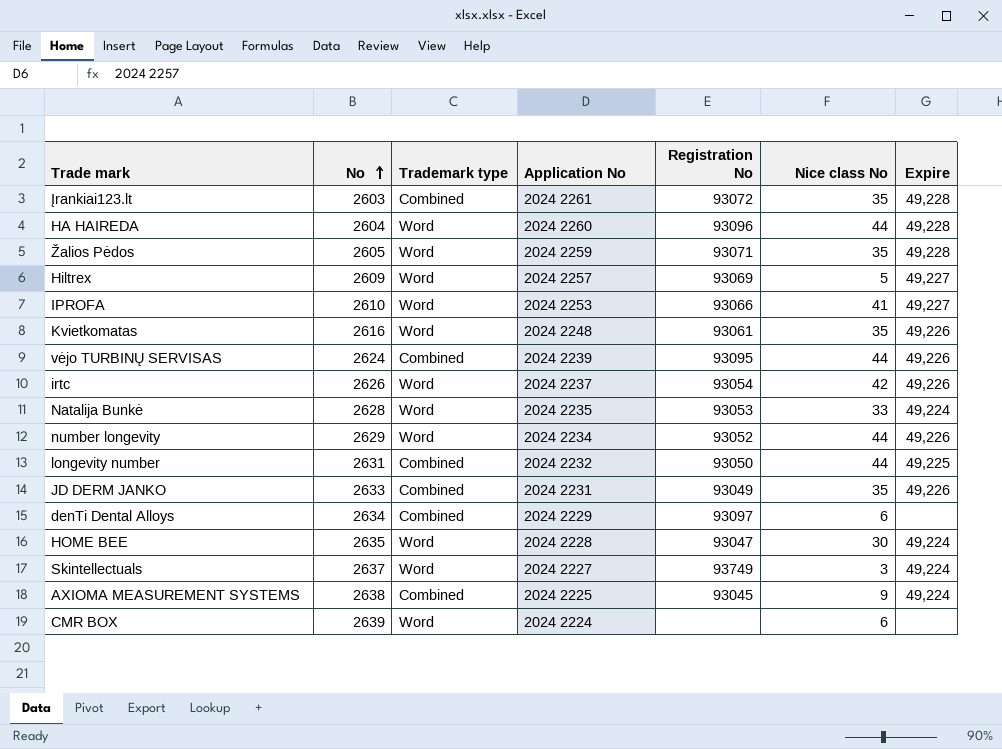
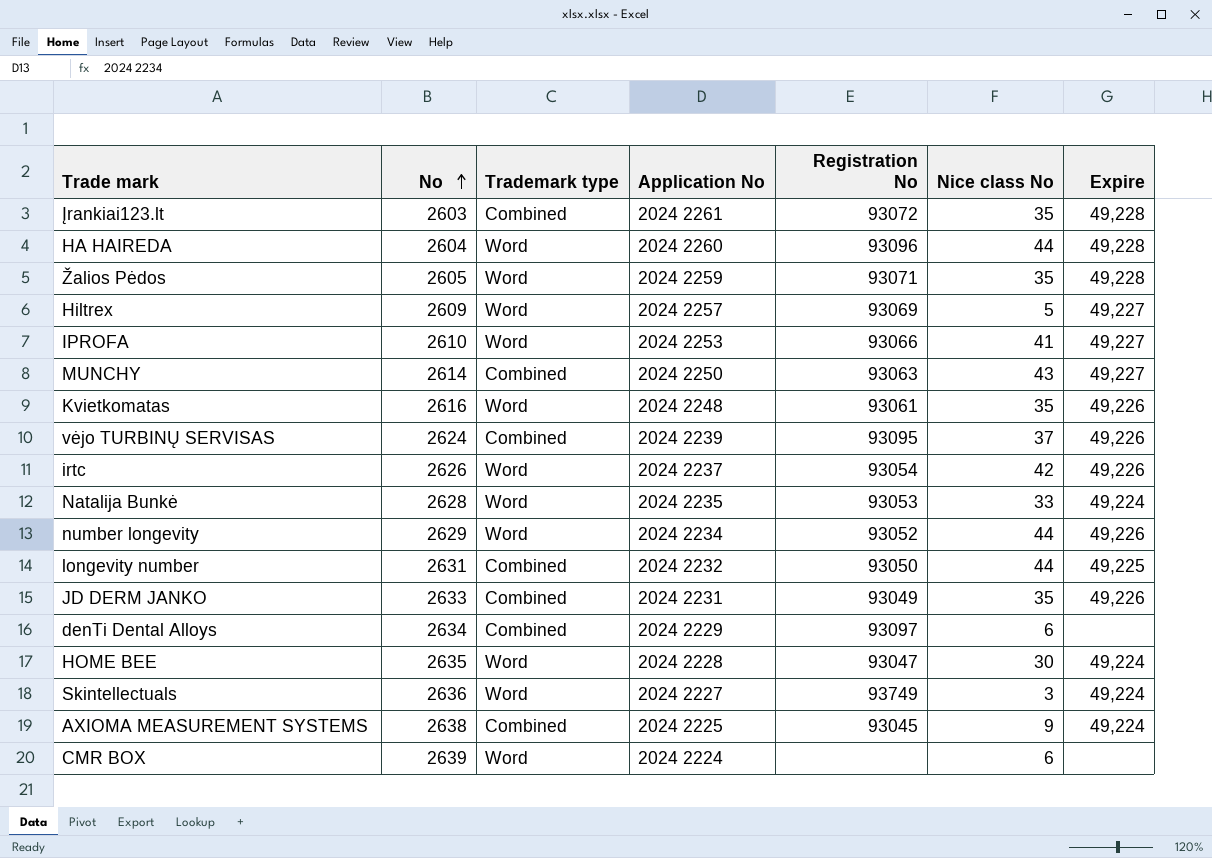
row MUNCHY: none -> 2614 | Combined | 2024 2250 | 93063 | 43 | 49,227
vėjo TURBINŲ SERVISAS | Nice class No: 44 -> 37
Skintellectuals | No: 2637 -> 2636

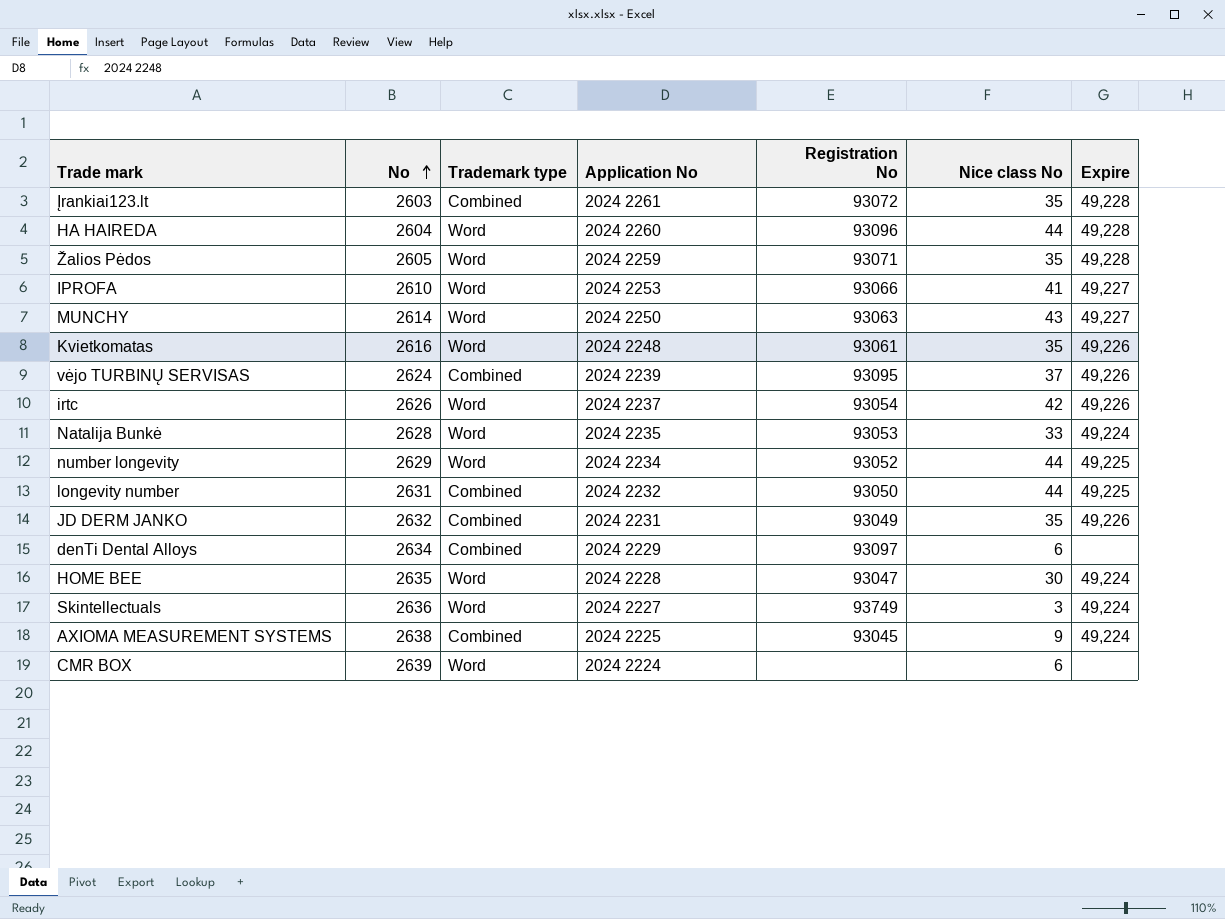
row Hiltrex: 2609 | Word | 2024 2257 | 93069 | 5 | 49,227 -> none
MUNCHY | Trademark type: Combined -> Word
number longevity | Expire: 49,226 -> 49,225
JD DERM JANKO | No: 2633 -> 2632

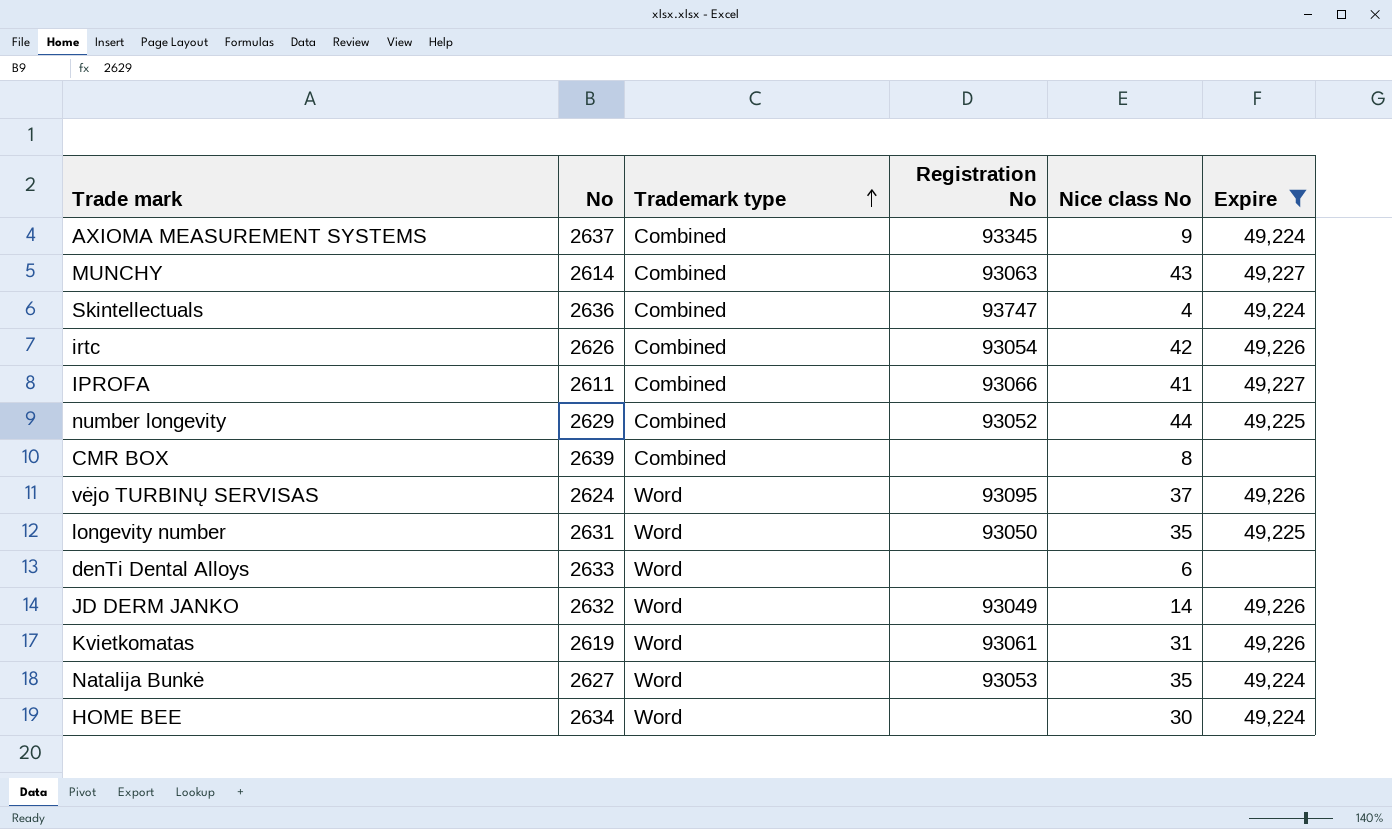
filter: none -> Expire != 49,228
row order: No ascending -> Trademark type ascending
column Application No | position: 4 -> none
AXIOMA MEASUREMENT SYSTEMS | No: 2638 -> 2637
AXIOMA MEASUREMENT SYSTEMS | Registration No: 93045 -> 93345
MUNCHY | Trademark type: Word -> Combined
Skintellectuals | Trademark type: Word -> Combined
Skintellectuals | Registration No: 93749 -> 93747
Skintellectuals | Nice class No: 3 -> 4
irtc | Trademark type: Word -> Combined
IPROFA | No: 2610 -> 2611
IPROFA | Trademark type: Word -> Combined
number longevity | Trademark type: Word -> Combined
CMR BOX | Trademark type: Word -> Combined
CMR BOX | Nice class No: 6 -> 8
vėjo TURBINŲ SERVISAS | Trademark type: Combined -> Word
longevity number | Trademark type: Combined -> Word
longevity number | Nice class No: 44 -> 35
denTi Dental Alloys | No: 2634 -> 2633
denTi Dental Alloys | Trademark type: Combined -> Word
denTi Dental Alloys | Registration No: 93097 -> none
JD DERM JANKO | Trademark type: Combined -> Word
JD DERM JANKO | Nice class No: 35 -> 14
Kvietkomatas | No: 2616 -> 2619
Kvietkomatas | Nice class No: 35 -> 31
Natalija Bunkė | No: 2628 -> 2627
Natalija Bunkė | Nice class No: 33 -> 35
HOME BEE | No: 2635 -> 2634
HOME BEE | Registration No: 93047 -> none

